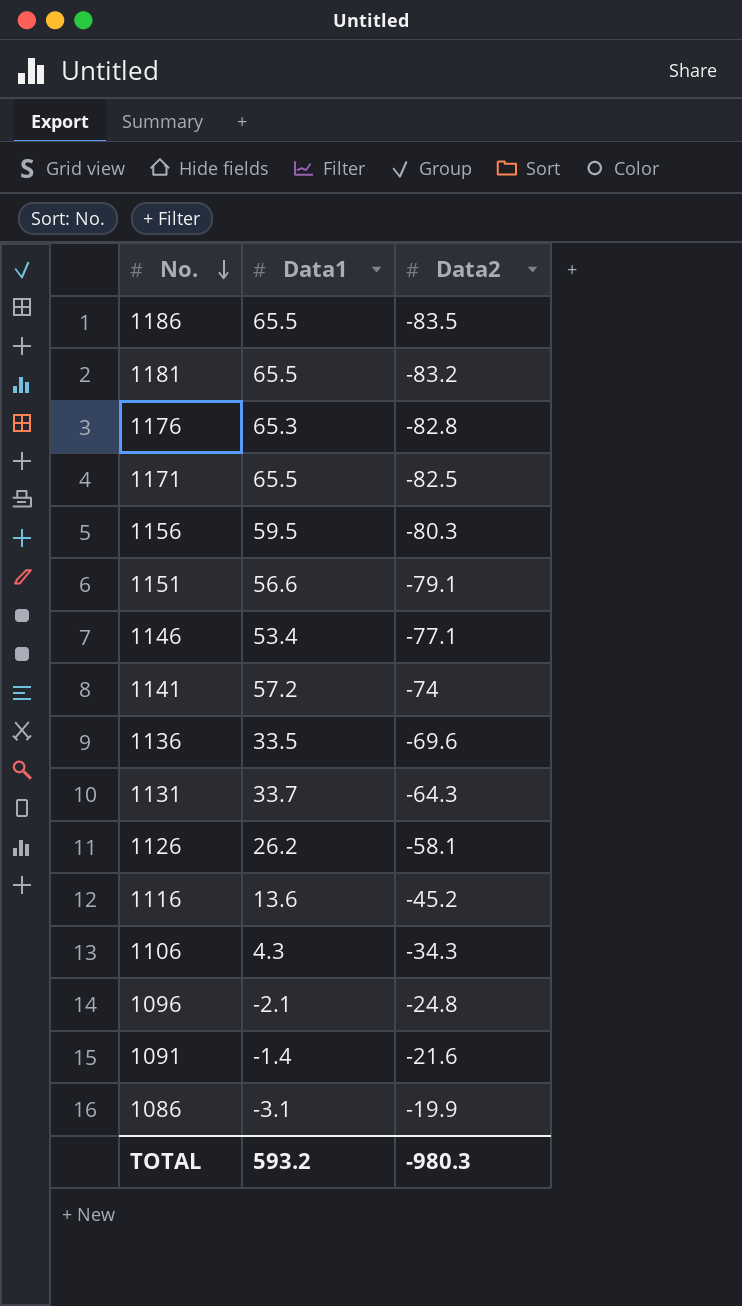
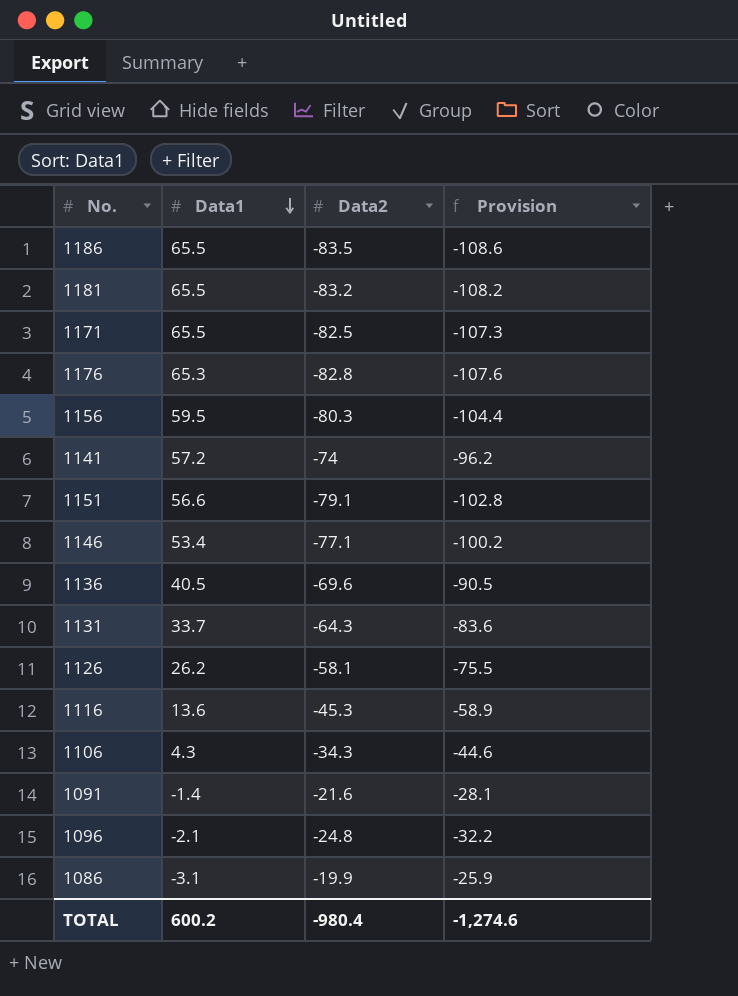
row order: No. descending -> Data1 descending
column Provision | formula: none -> [Data2] * 1.3
1136 | Data1: 33.5 -> 40.5
1116 | Data2: -45.2 -> -45.3
TOTAL | Data1: 593.2 -> 600.2
TOTAL | Data2: -980.3 -> -980.4

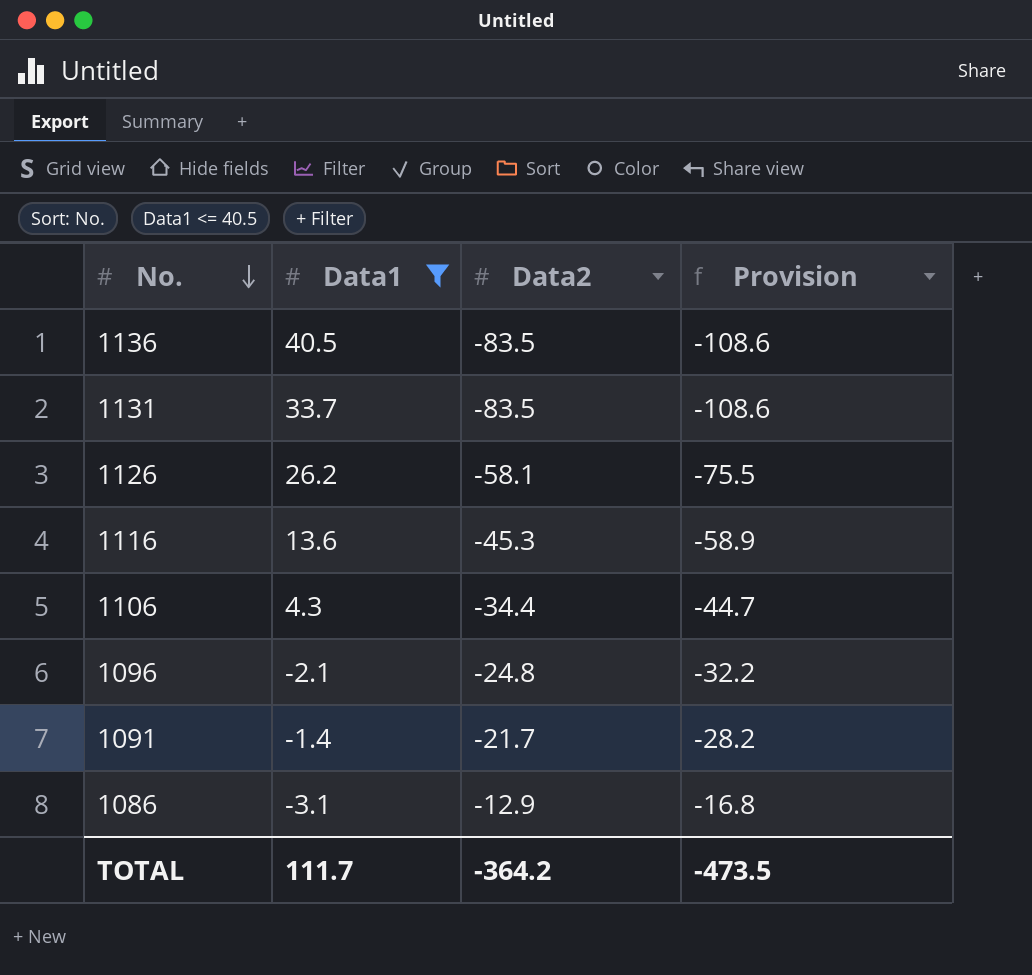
filter: none -> Data1 <= 40.5
row order: Data1 descending -> No. descending
1136 | Data2: -69.6 -> -83.5
1136 | Provision: -90.5 -> -108.6
1131 | Data2: -64.3 -> -83.5
1131 | Provision: -83.6 -> -108.6
1106 | Data2: -34.3 -> -34.4
1106 | Provision: -44.6 -> -44.7
1091 | Data2: -21.6 -> -21.7
1091 | Provision: -28.1 -> -28.2
1086 | Data2: -19.9 -> -12.9
1086 | Provision: -25.9 -> -16.8
TOTAL | Data1: 600.2 -> 111.7
TOTAL | Data2: -980.4 -> -364.2
TOTAL | Provision: -1,274.6 -> -473.5

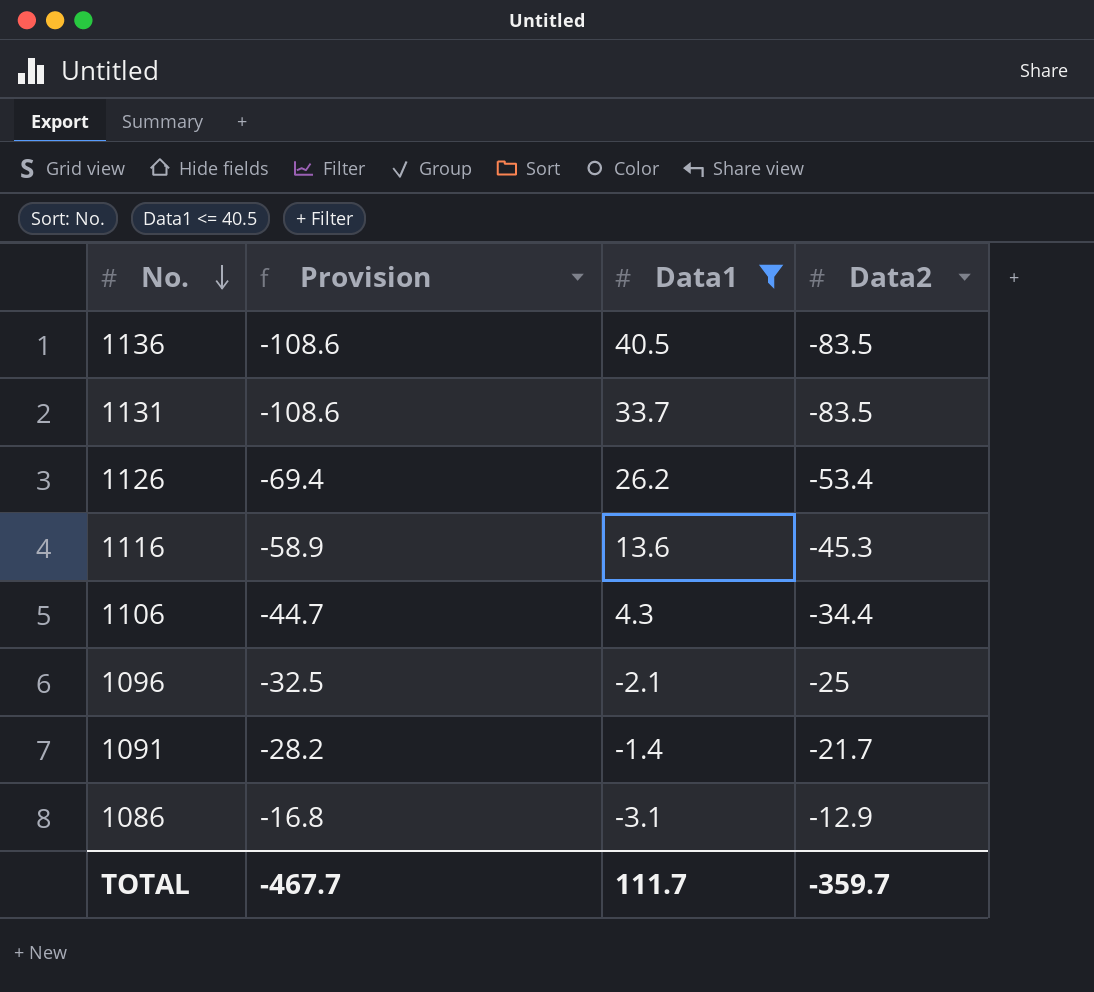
column Provision | position: 4 -> 2
1126 | Provision: -75.5 -> -69.4
1126 | Data2: -58.1 -> -53.4
1096 | Provision: -32.2 -> -32.5
1096 | Data2: -24.8 -> -25
TOTAL | Provision: -473.5 -> -467.7
TOTAL | Data2: -364.2 -> -359.7

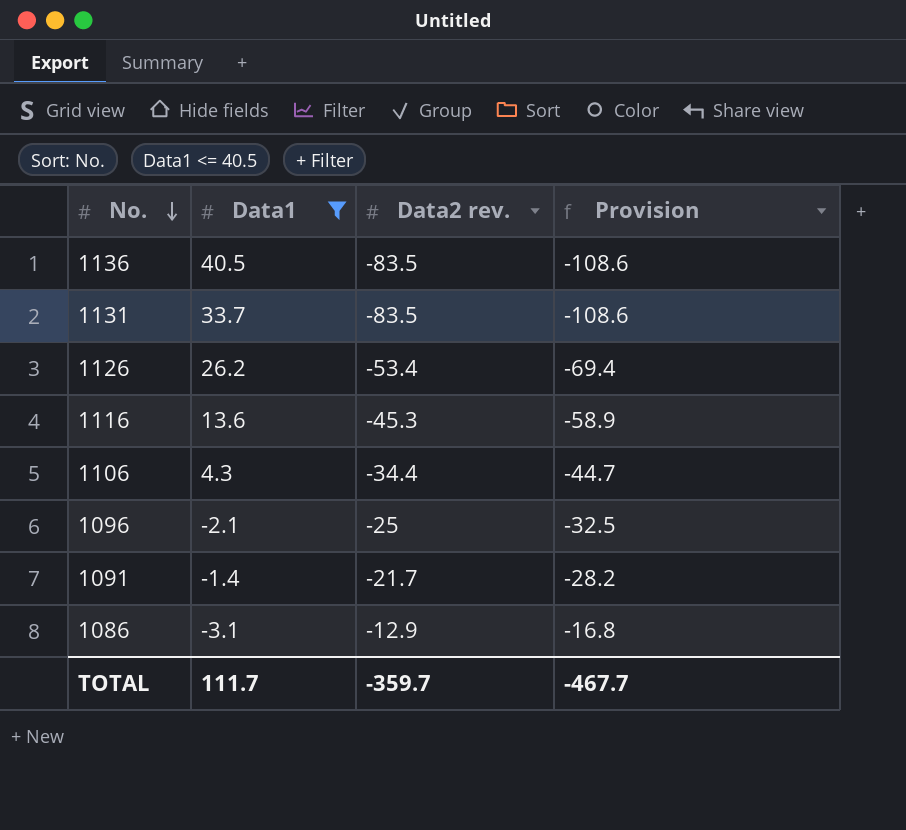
column name: Data2 -> Data2 rev.
column Provision | position: 2 -> 4

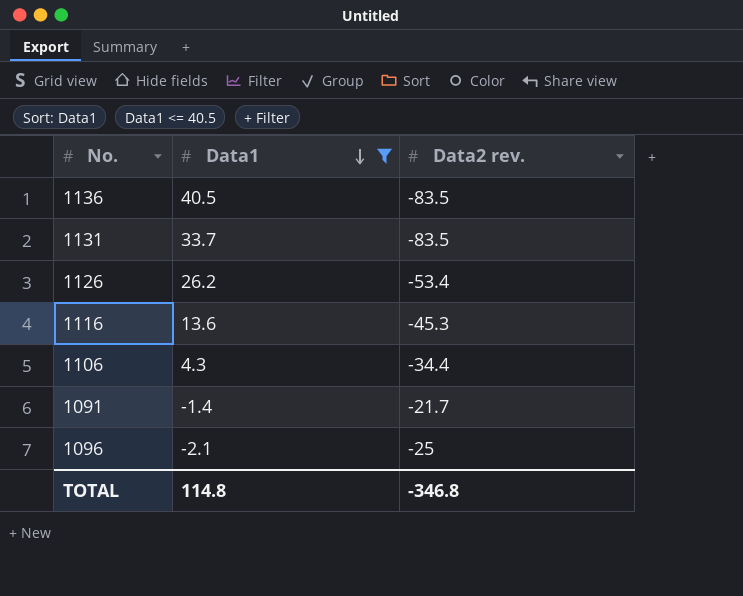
row order: No. descending -> Data1 descending
column Provision | formula: [Data2 rev.] * 1.3 -> none
row 1086: -3.1 | -12.9 | -16.8 -> none
TOTAL | Data1: 111.7 -> 114.8
TOTAL | Data2 rev.: -359.7 -> -346.8

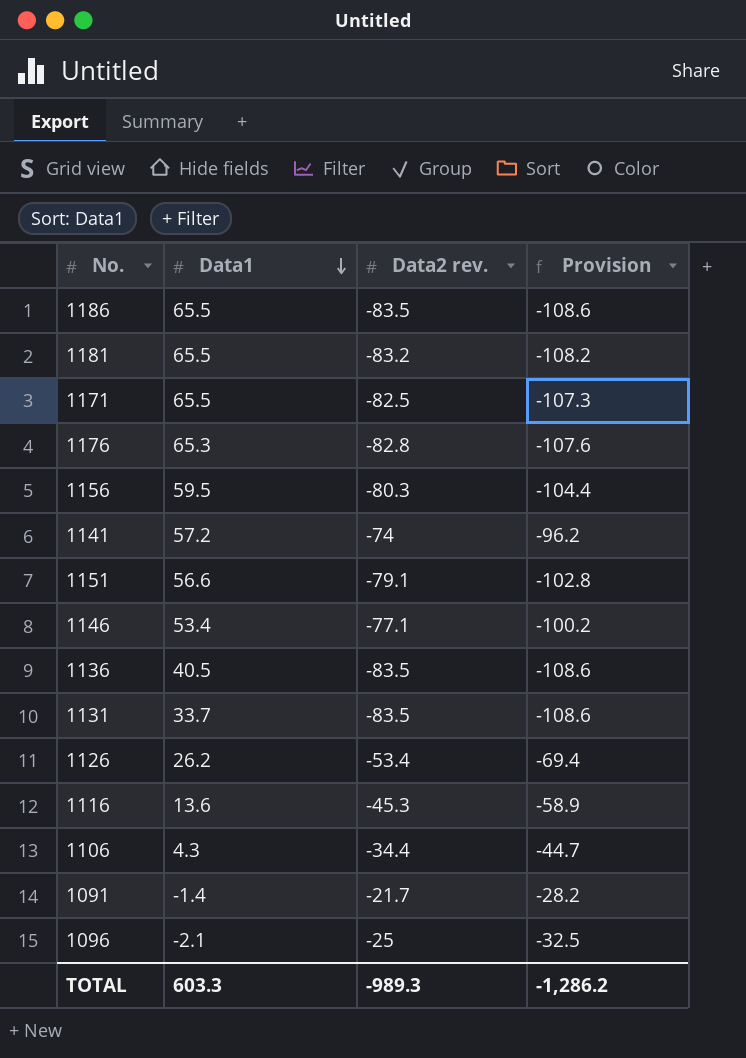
filter: Data1 <= 40.5 -> none
column Provision | formula: none -> [Data2 rev.] * 1.3
TOTAL | Data1: 114.8 -> 603.3
TOTAL | Data2 rev.: -346.8 -> -989.3

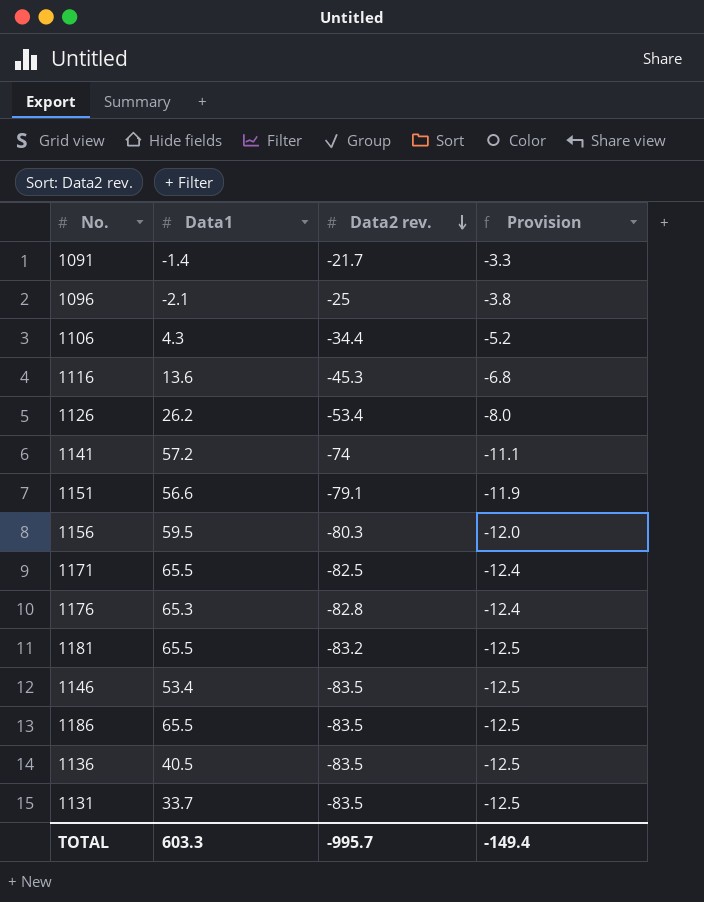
row order: Data1 descending -> Data2 rev. descending
column Provision | formula: [Data2 rev.] * 1.3 -> [Data2 rev.] * 0.15
1146 | Data2 rev.: -77.1 -> -83.5
TOTAL | Data2 rev.: -989.3 -> -995.7
TOTAL | Provision: -1,286.2 -> -149.4

